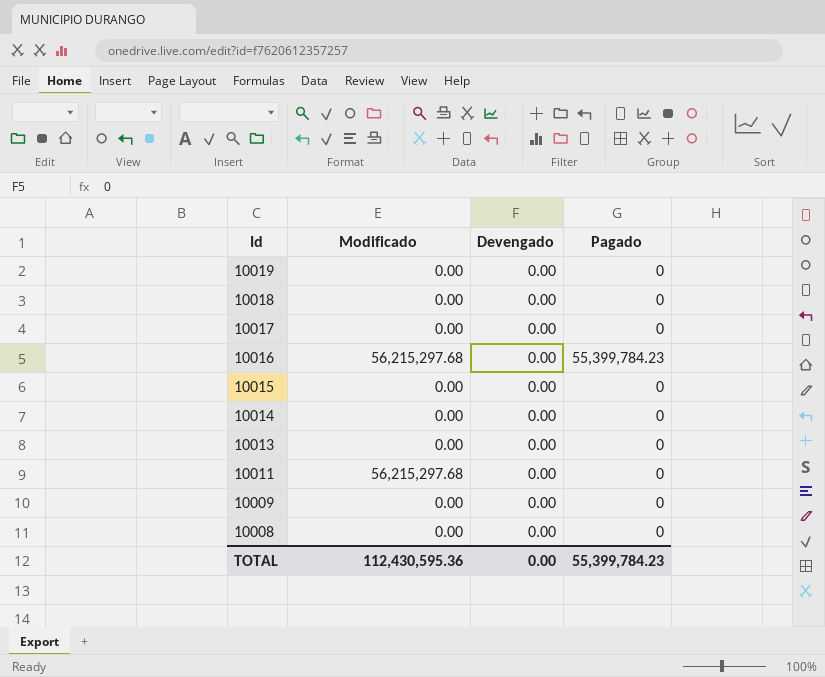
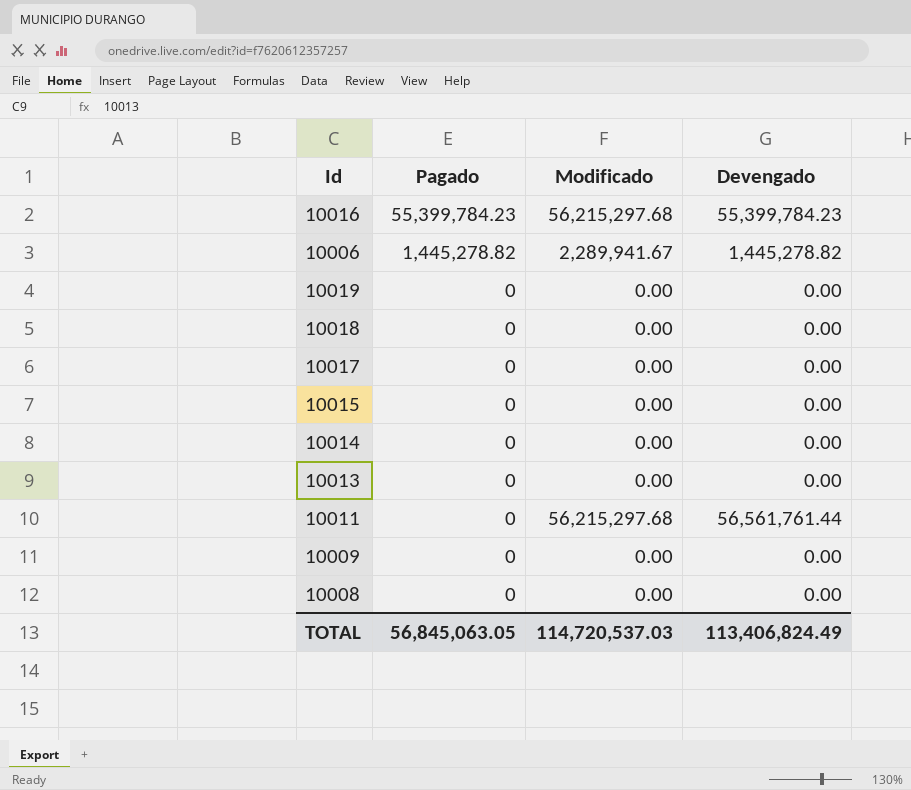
row order: Id descending -> Pagado descending
column Pagado | position: 4 -> 2
10016 | Devengado: 0.00 -> 55,399,784.23
row 10006: none -> 1,445,278.82 | 2,289,941.67 | 1,445,278.82
10011 | Devengado: 0.00 -> 56,561,761.44
TOTAL | Pagado: 55,399,784.23 -> 56,845,063.05
TOTAL | Modificado: 112,430,595.36 -> 114,720,537.03
TOTAL | Devengado: 0.00 -> 113,406,824.49

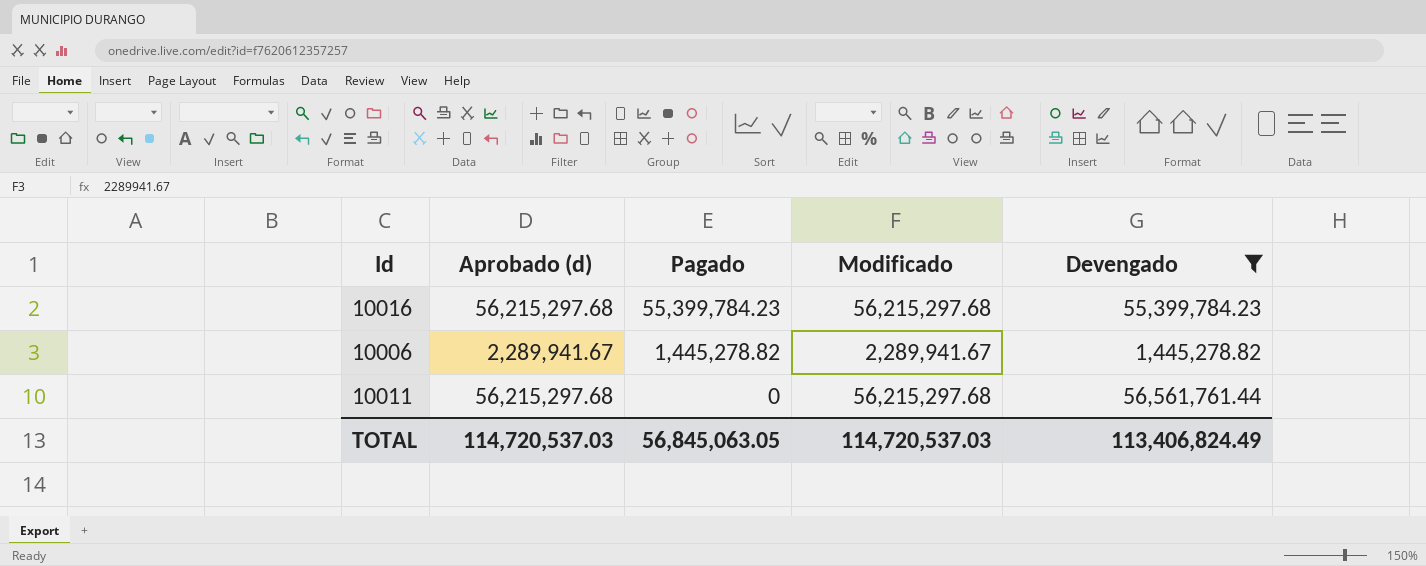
filter: none -> Devengado != 0.00
column Aprobado (d) | position: none -> 2

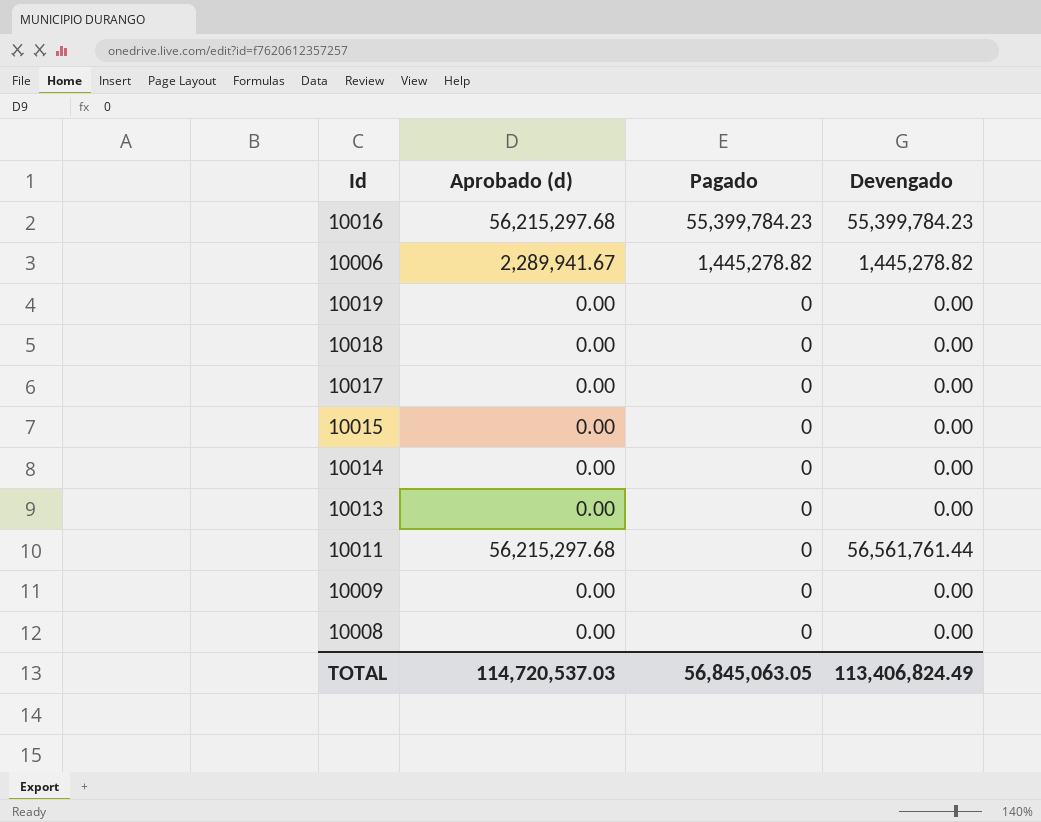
filter: Devengado != 0.00 -> none
column Modificado | position: 4 -> none

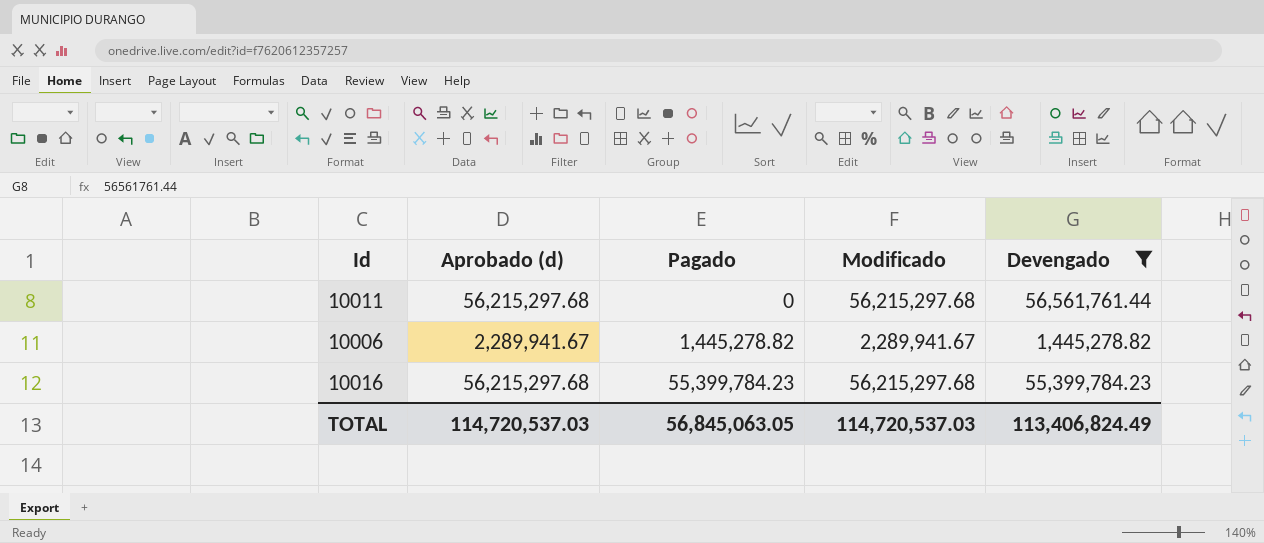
filter: none -> Devengado != 0.00
row order: Pagado descending -> Pagado ascending
column Modificado | position: none -> 4

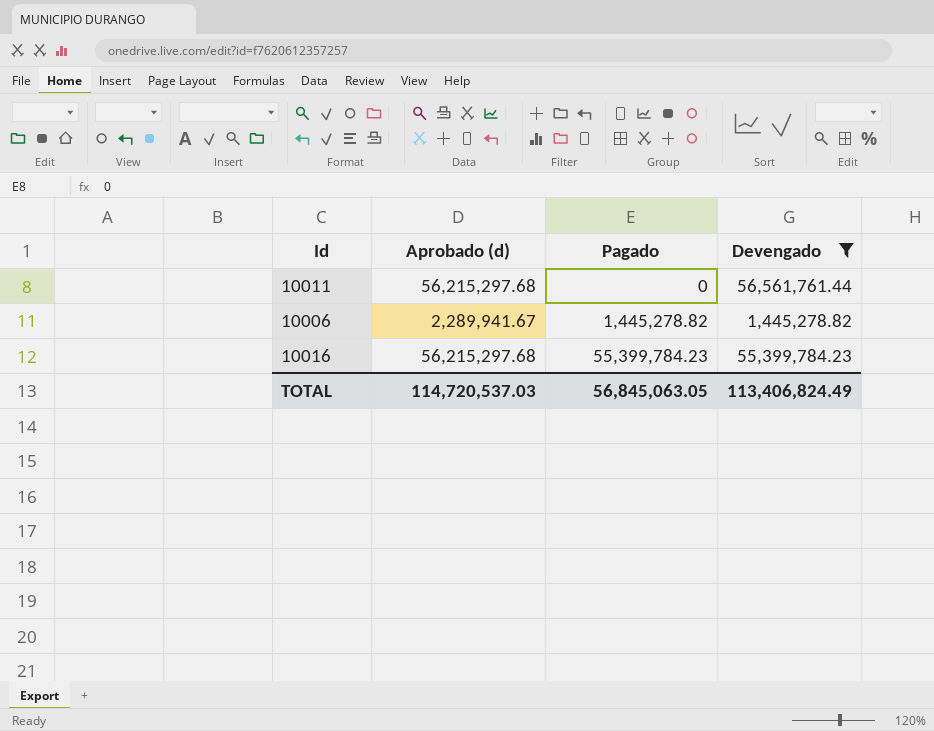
column Modificado | position: 4 -> none

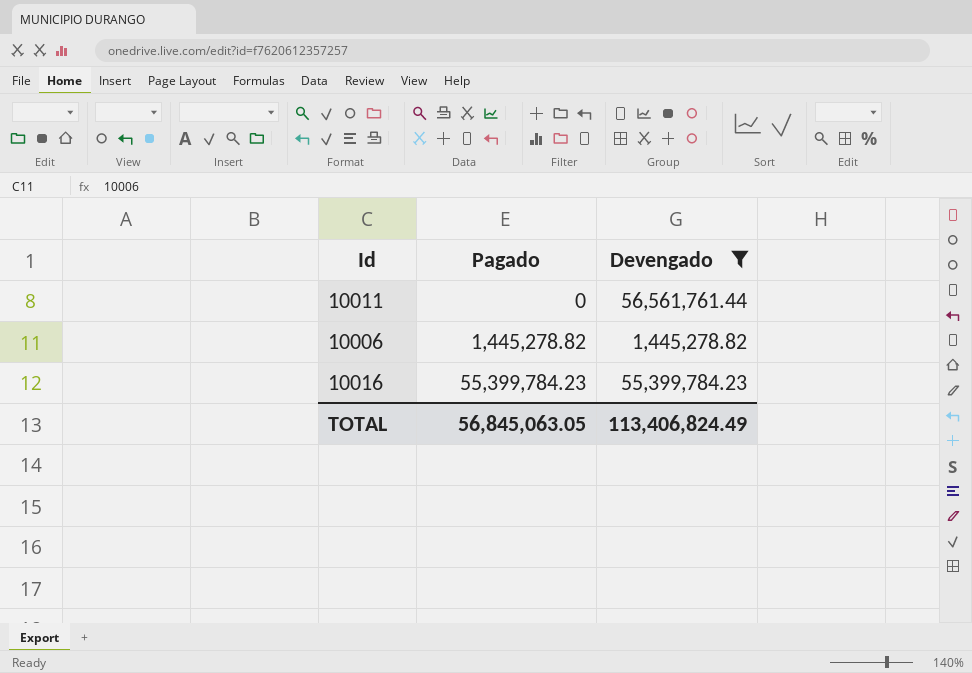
column Aprobado (d) | position: 2 -> none

